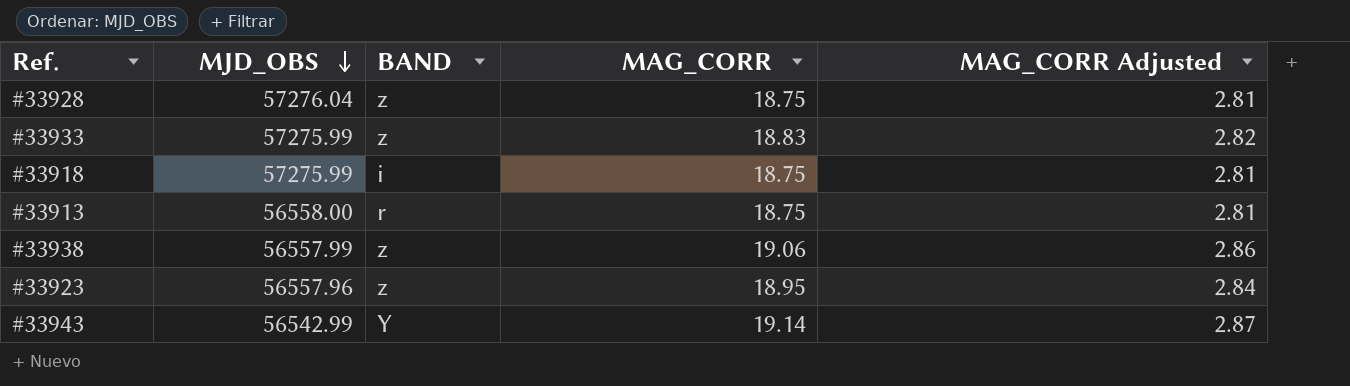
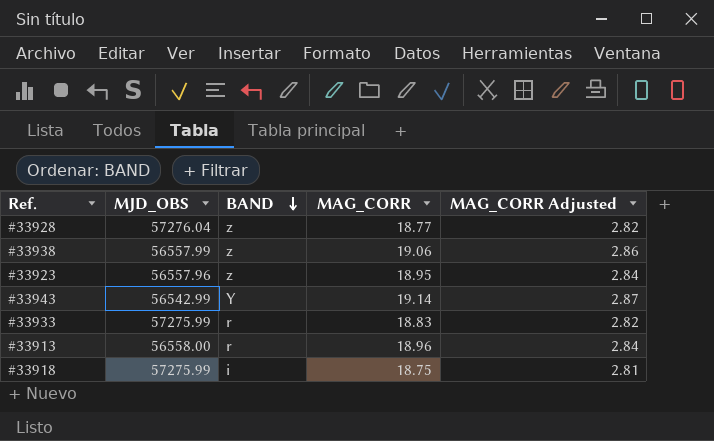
row order: MJD_OBS descending -> BAND descending
#33928 | MAG_CORR: 18.75 -> 18.77
#33928 | MAG_CORR Adjusted: 2.81 -> 2.82
#33933 | BAND: z -> r
#33913 | MAG_CORR: 18.75 -> 18.96
#33913 | MAG_CORR Adjusted: 2.81 -> 2.84

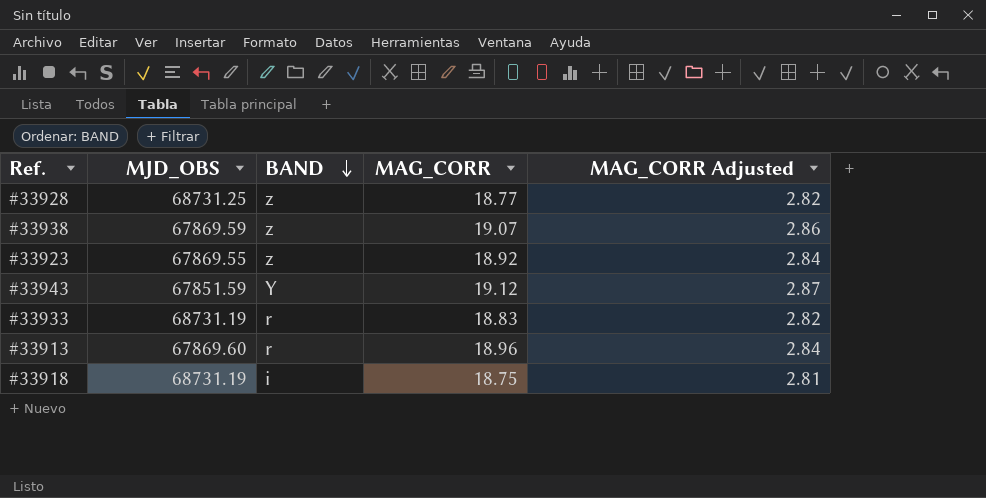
#33928 | MJD_OBS: 57276.04 -> 68731.25
#33938 | MJD_OBS: 56557.99 -> 67869.59
#33938 | MAG_CORR: 19.06 -> 19.07
#33923 | MJD_OBS: 56557.96 -> 67869.55
#33923 | MAG_CORR: 18.95 -> 18.92
#33943 | MJD_OBS: 56542.99 -> 67851.59
#33943 | MAG_CORR: 19.14 -> 19.12
#33933 | MJD_OBS: 57275.99 -> 68731.19
#33913 | MJD_OBS: 56558.00 -> 67869.60
#33918 | MJD_OBS: 57275.99 -> 68731.19

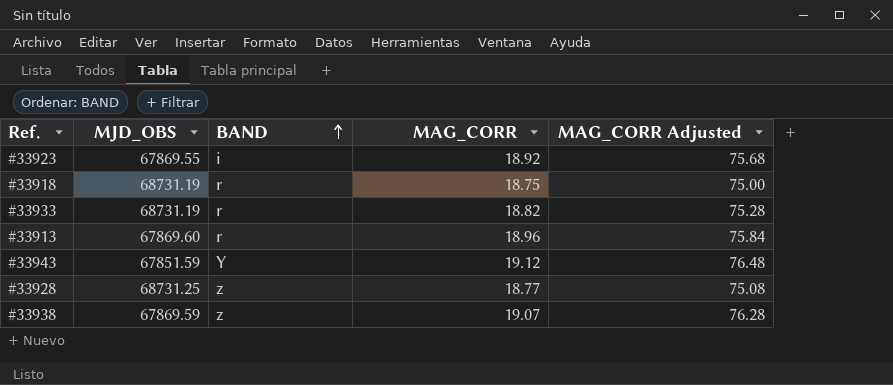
row order: BAND descending -> BAND ascending
column MAG_CORR Adjusted | formula: [MAG_CORR] * 0.15 -> [MAG_CORR] * 4
#33923 | BAND: z -> i
#33918 | BAND: i -> r
#33933 | MAG_CORR: 18.83 -> 18.82

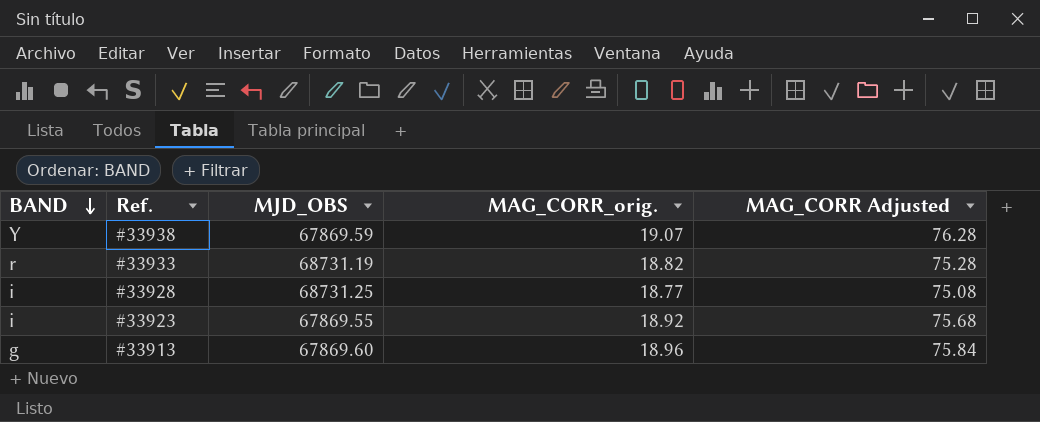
row order: BAND ascending -> BAND descending
column BAND | position: 3 -> 1
column name: MAG_CORR -> MAG_CORR_orig.
row #33918: 68731.19 | r | 18.75 | 75.00 -> none
row #33943: 67851.59 | Y | 19.12 | 76.48 -> none
#33938 | BAND: z -> Y
#33928 | BAND: z -> i
#33913 | BAND: r -> g

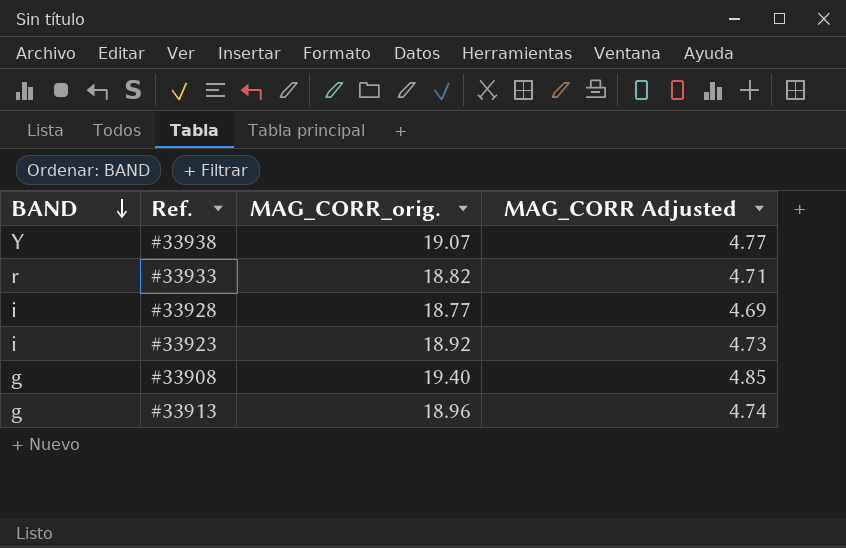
column MJD_OBS | position: 3 -> none
column MAG_CORR Adjusted | formula: [MAG_CORR_orig.] * 4 -> [MAG_CORR_orig.] * 0.25
row #33908: none -> g | 19.40 | 4.85

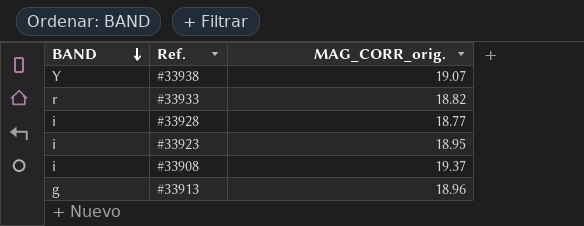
column MAG_CORR Adjusted | formula: [MAG_CORR_orig.] * 0.25 -> none
#33923 | MAG_CORR_orig.: 18.92 -> 18.95
#33908 | BAND: g -> i
#33908 | MAG_CORR_orig.: 19.40 -> 19.37

